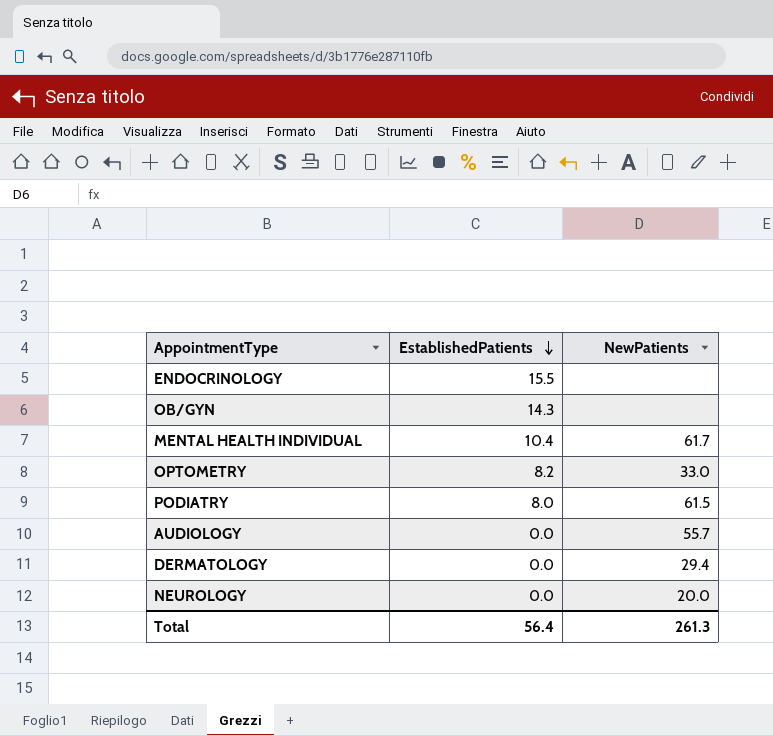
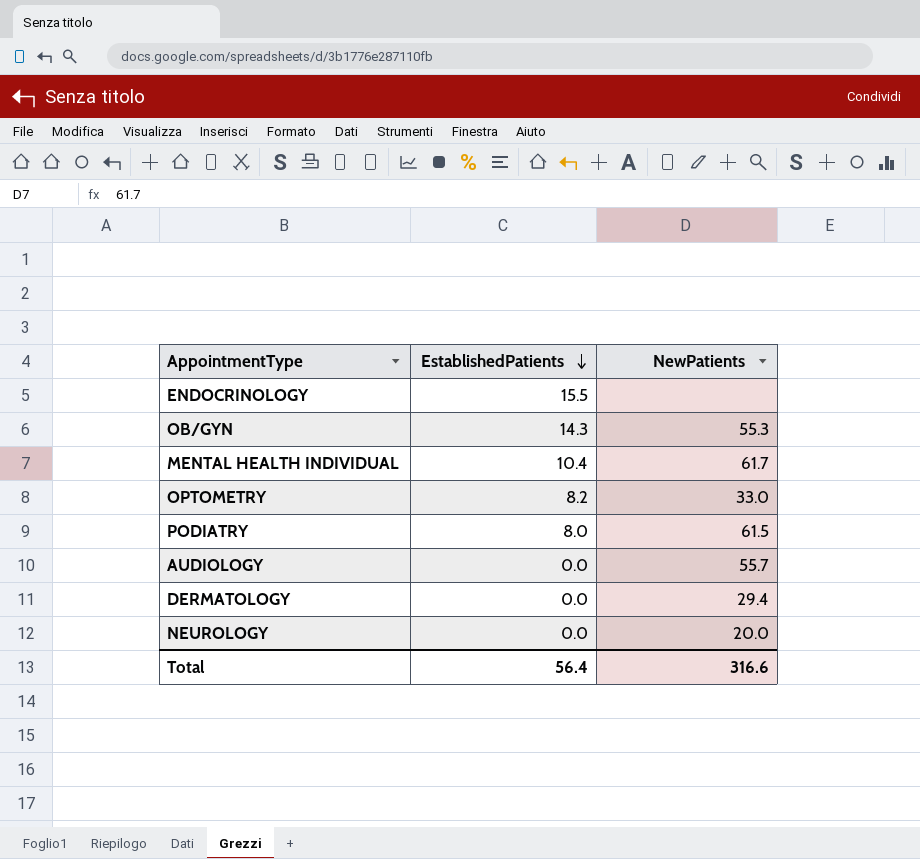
OB/GYN | NewPatients: none -> 55.3
Total | NewPatients: 261.3 -> 316.6

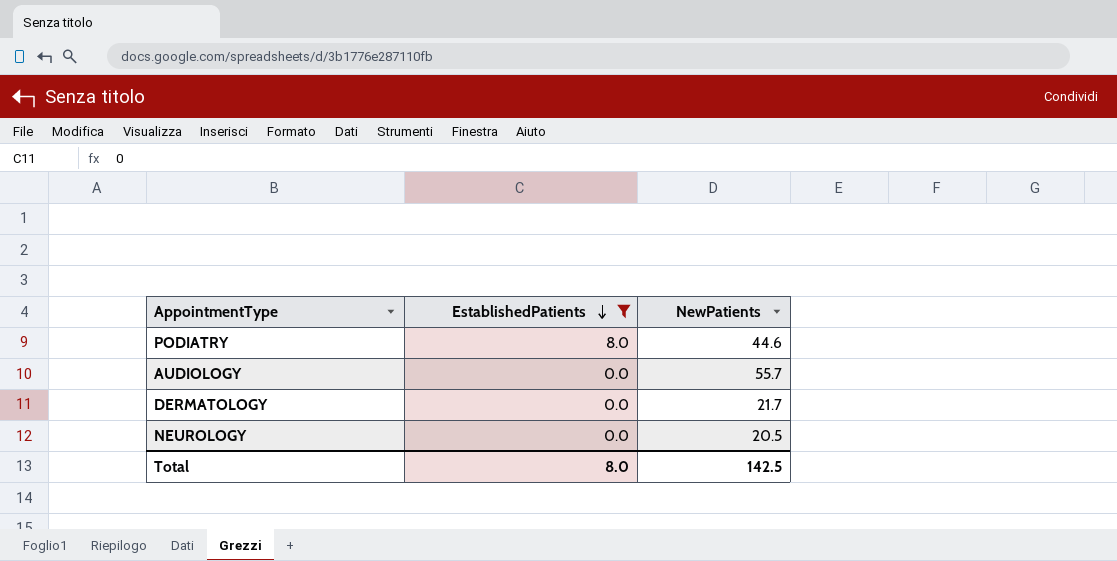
filter: none -> EstablishedPatients <= 8.0
PODIATRY | NewPatients: 61.5 -> 44.6
DERMATOLOGY | NewPatients: 29.4 -> 21.7
NEUROLOGY | NewPatients: 20.0 -> 20.5
Total | EstablishedPatients: 56.4 -> 8.0
Total | NewPatients: 316.6 -> 142.5

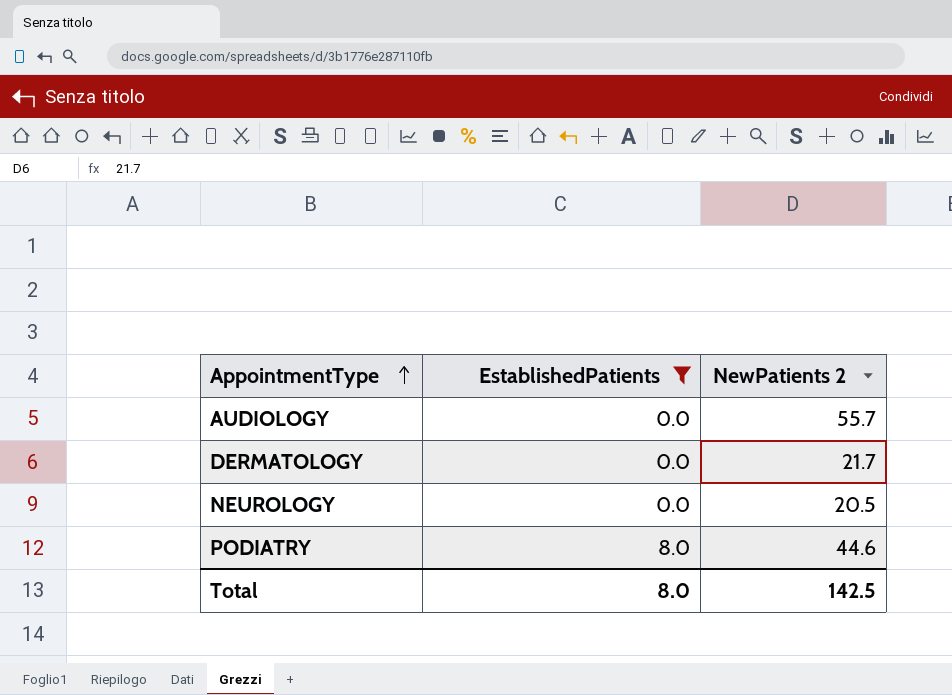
row order: EstablishedPatients descending -> AppointmentType ascending
column name: NewPatients -> NewPatients 2

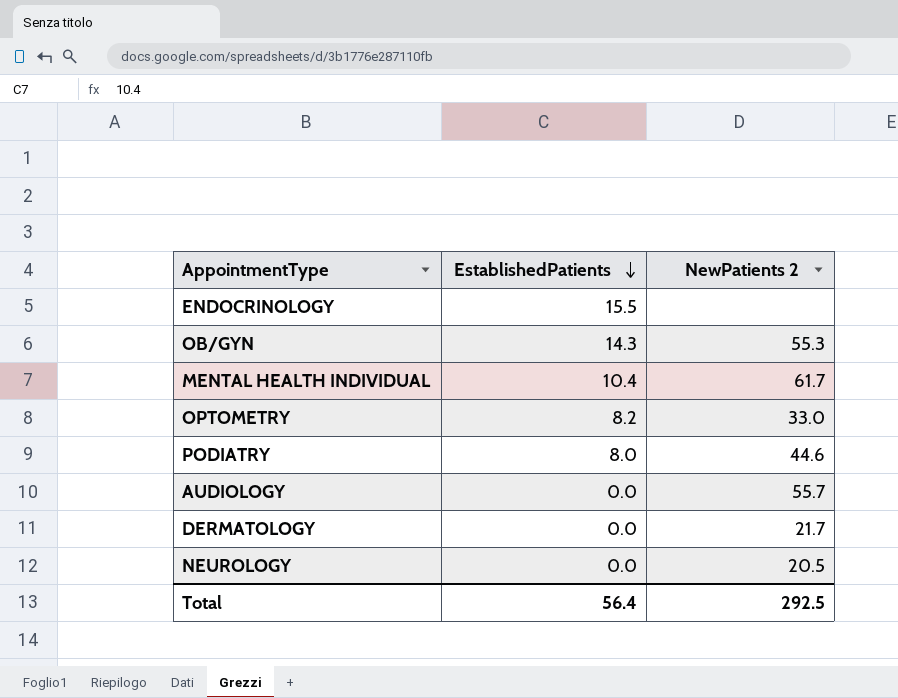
filter: EstablishedPatients <= 8.0 -> none
row order: AppointmentType ascending -> EstablishedPatients descending
Total | EstablishedPatients: 8.0 -> 56.4
Total | NewPatients 2: 142.5 -> 292.5

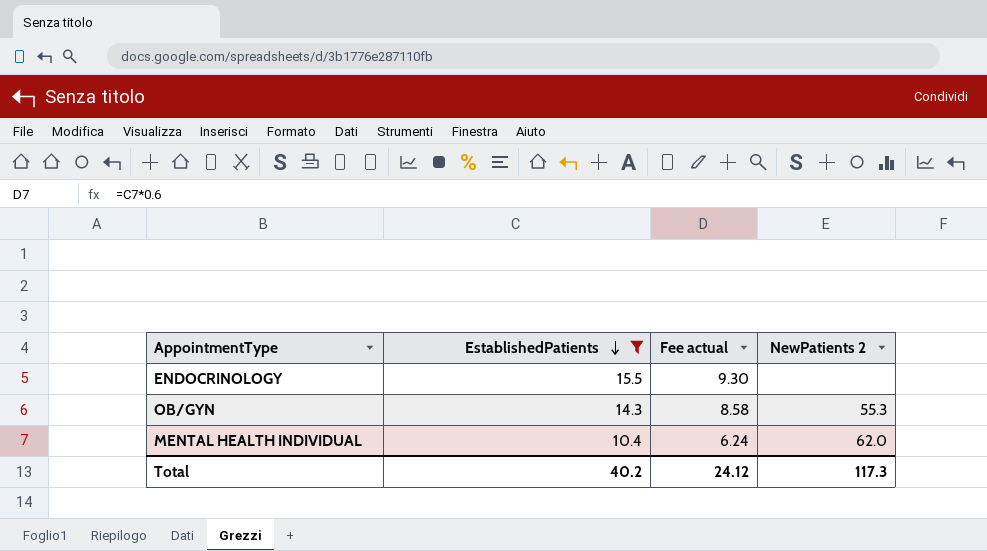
filter: none -> EstablishedPatients >= 10.4
column Fee actual | formula: none -> [EstablishedPatients] * 0.6
MENTAL HEALTH INDIVIDUAL | NewPatients 2: 61.7 -> 62.0
Total | EstablishedPatients: 56.4 -> 40.2
Total | NewPatients 2: 292.5 -> 117.3

